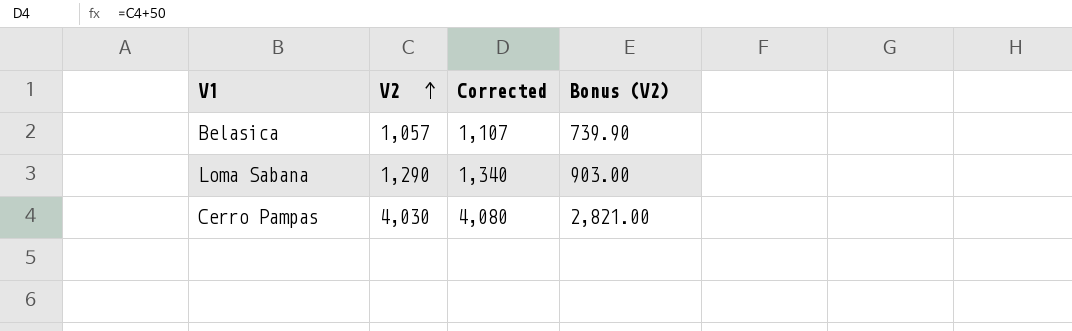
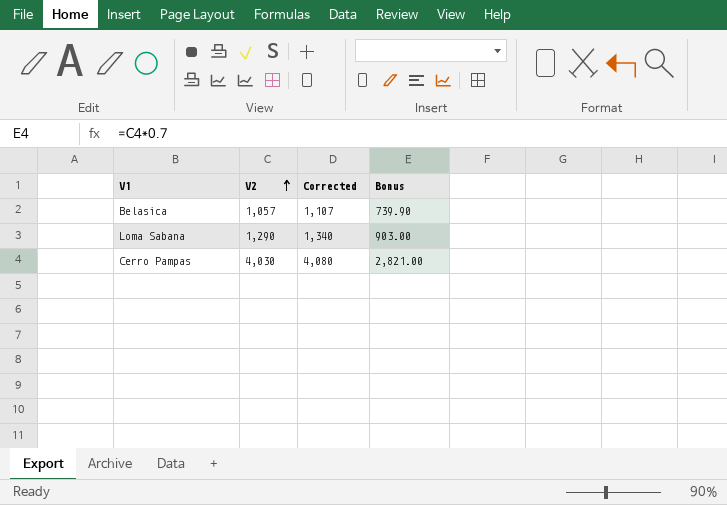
column name: Bonus (V2) -> Bonus

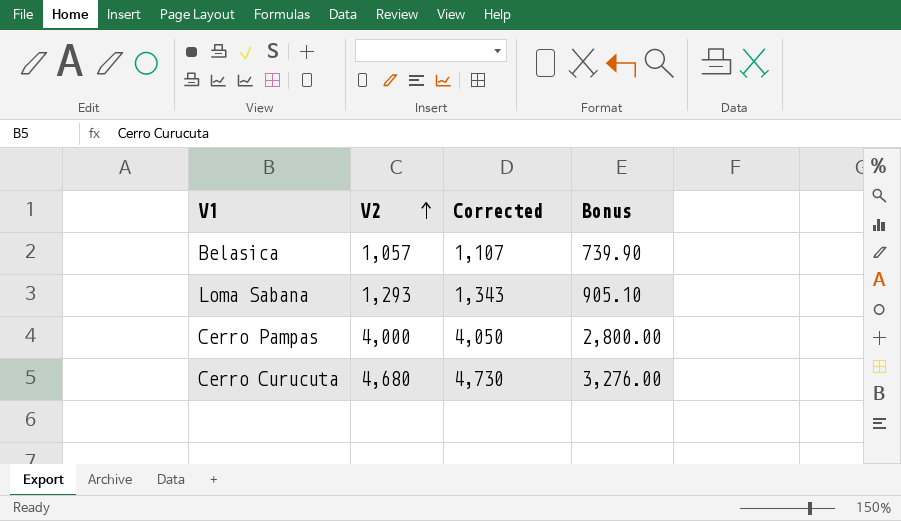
Loma Sabana | V2: 1,290 -> 1,293
Loma Sabana | Corrected: 1,340 -> 1,343
Loma Sabana | Bonus: 903.00 -> 905.10
Cerro Pampas | V2: 4,030 -> 4,000
Cerro Pampas | Corrected: 4,080 -> 4,050
Cerro Pampas | Bonus: 2,821.00 -> 2,800.00
row Cerro Curucuta: none -> 4,680 | 4,730 | 3,276.00

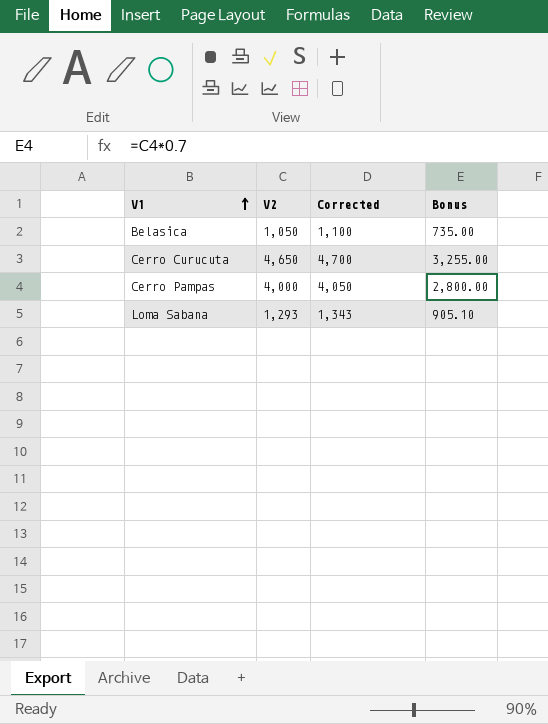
row order: V2 ascending -> V1 ascending
Belasica | V2: 1,057 -> 1,050
Belasica | Corrected: 1,107 -> 1,100
Belasica | Bonus: 739.90 -> 735.00
Cerro Curucuta | V2: 4,680 -> 4,650
Cerro Curucuta | Corrected: 4,730 -> 4,700
Cerro Curucuta | Bonus: 3,276.00 -> 3,255.00

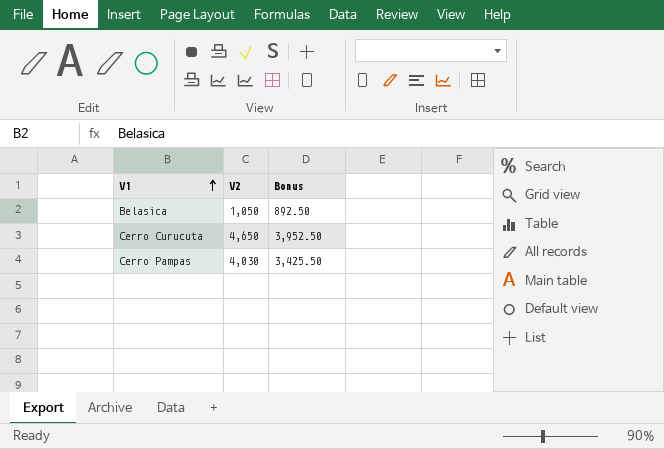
column Corrected | formula: [V2] + 50 -> none
column Bonus | formula: [V2] * 0.7 -> [V2] * 0.85
row Loma Sabana: 1,293 | 1,343 | 905.10 -> none
Cerro Pampas | V2: 4,000 -> 4,030

